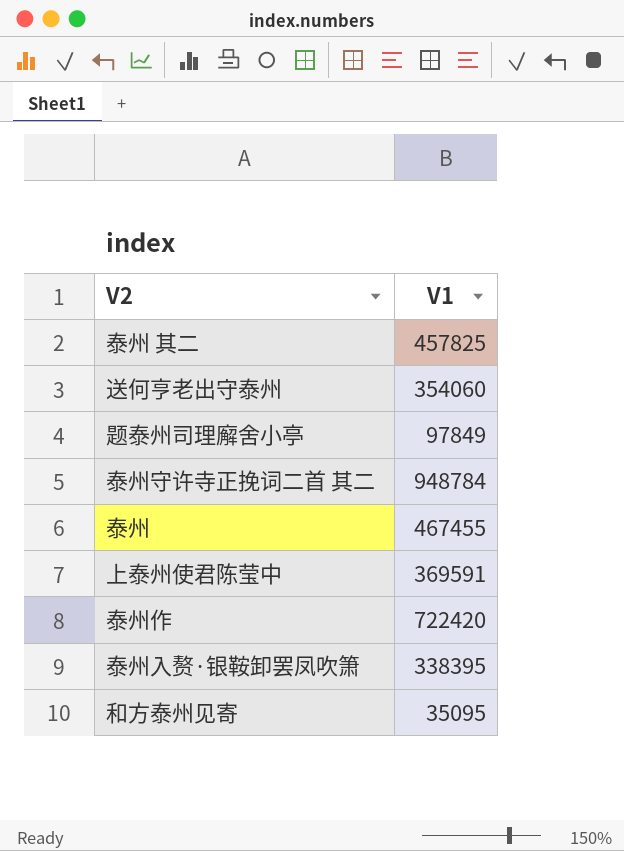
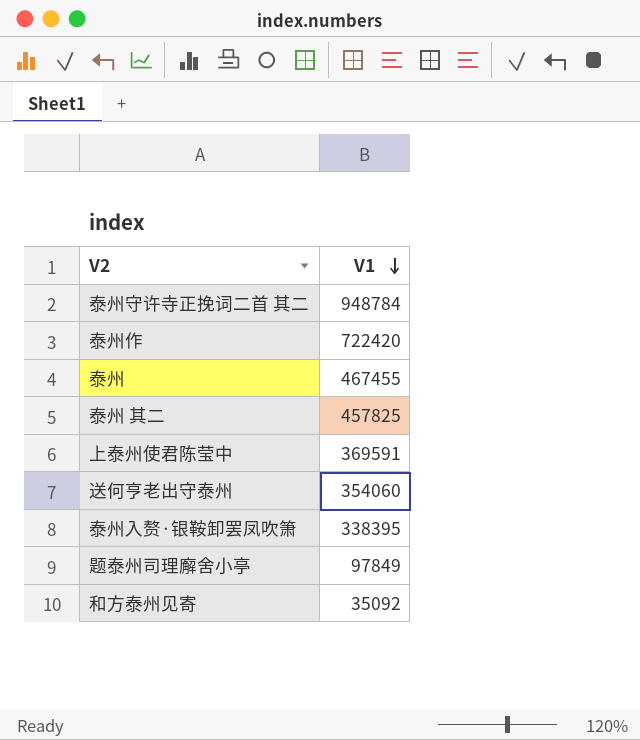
row order: none -> V1 descending
和方泰州见寄 | V1: 35095 -> 35092

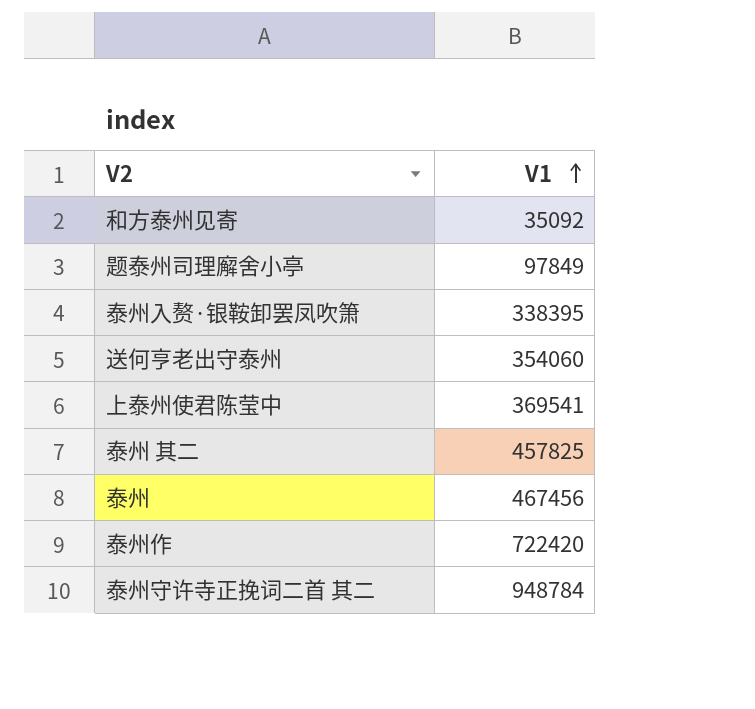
row order: V1 descending -> V1 ascending
上泰州使君陈莹中 | V1: 369591 -> 369541
泰州 | V1: 467455 -> 467456

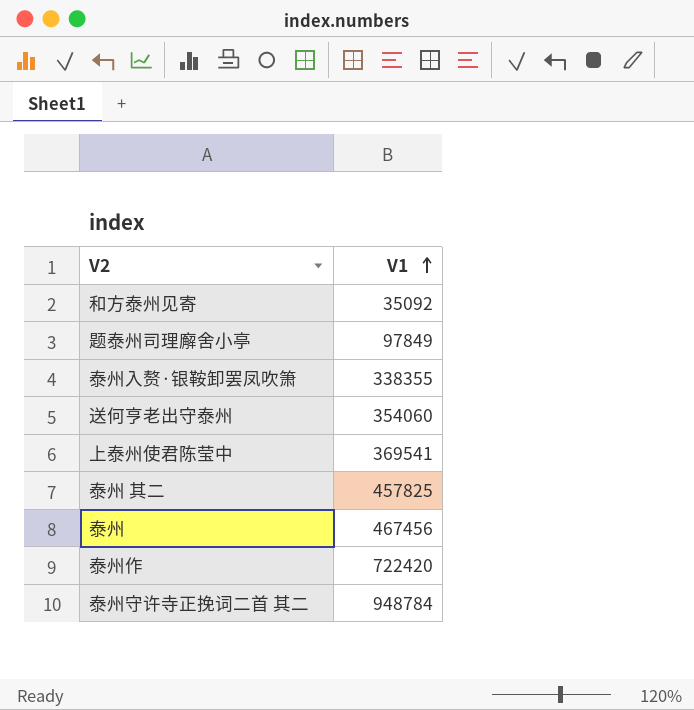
泰州入赘·银鞍卸罢凤吹箫 | V1: 338395 -> 338355

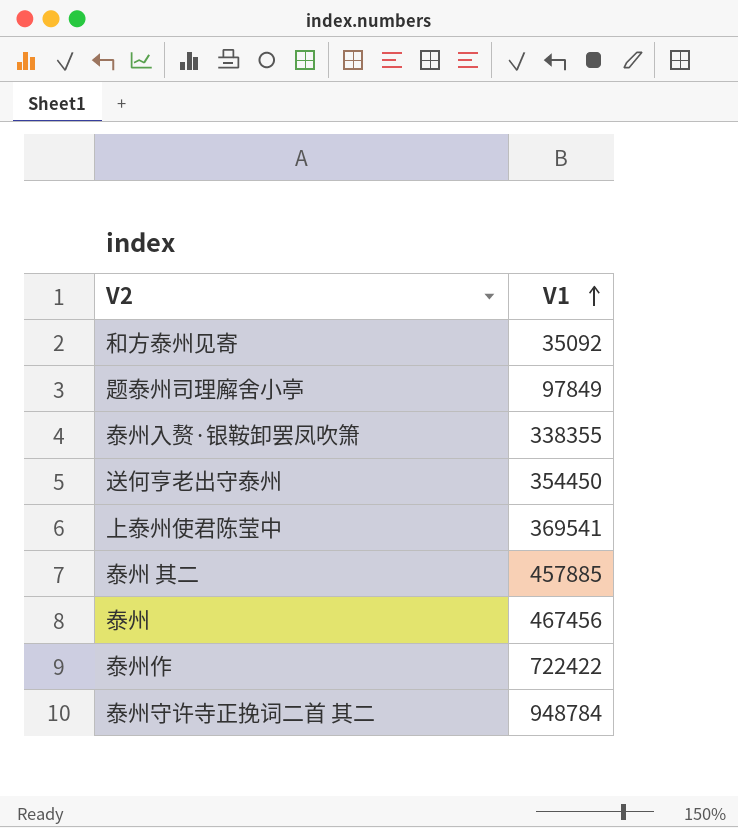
送何亨老出守泰州 | V1: 354060 -> 354450
泰州 其二 | V1: 457825 -> 457885
泰州作 | V1: 722420 -> 722422

